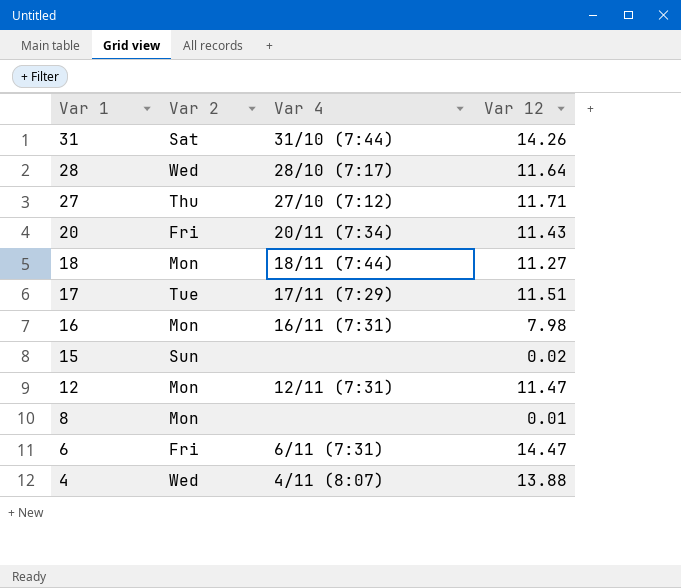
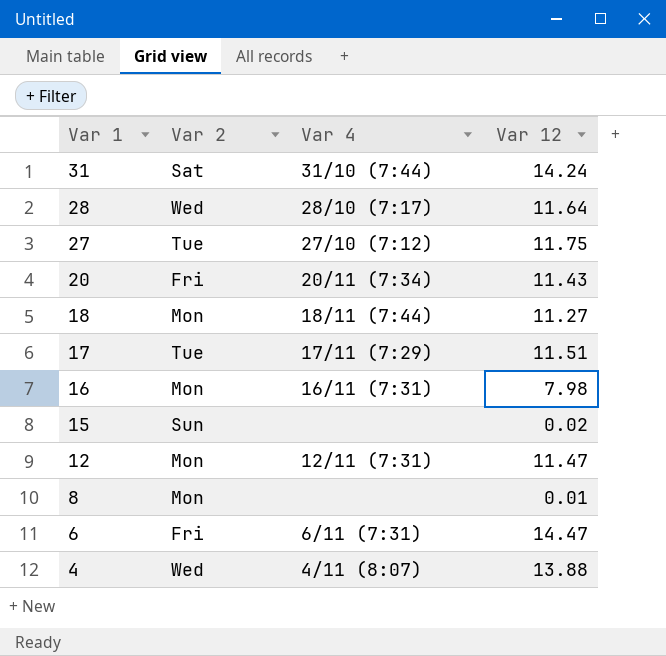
31 | Var 12: 14.26 -> 14.24
27 | Var 2: Thu -> Tue
27 | Var 12: 11.71 -> 11.75

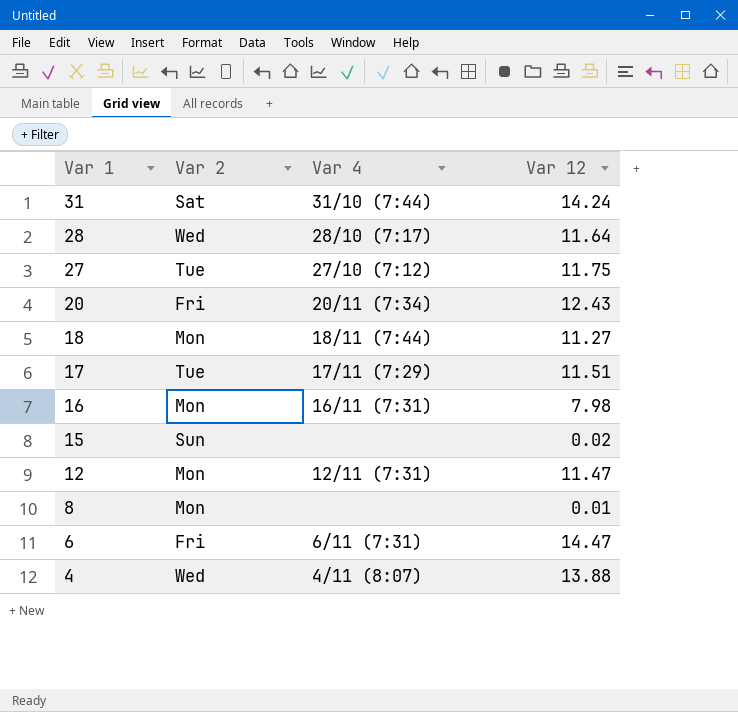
20 | Var 12: 11.43 -> 12.43

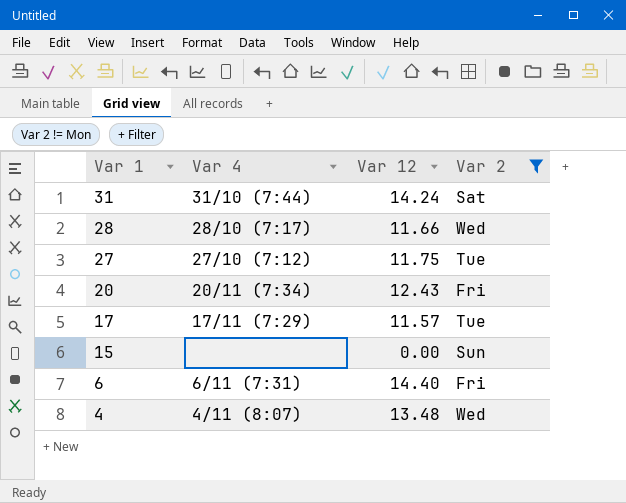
filter: none -> Var 2 != Mon
column Var 2 | position: 2 -> 4
28 | Var 12: 11.64 -> 11.66
17 | Var 12: 11.51 -> 11.57
15 | Var 12: 0.02 -> 0.00
6 | Var 12: 14.47 -> 14.40
4 | Var 12: 13.88 -> 13.48

